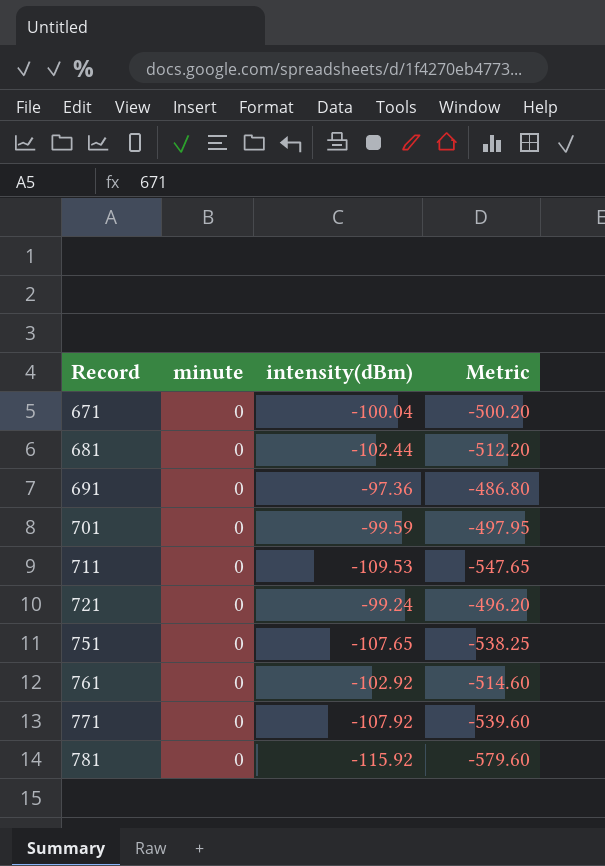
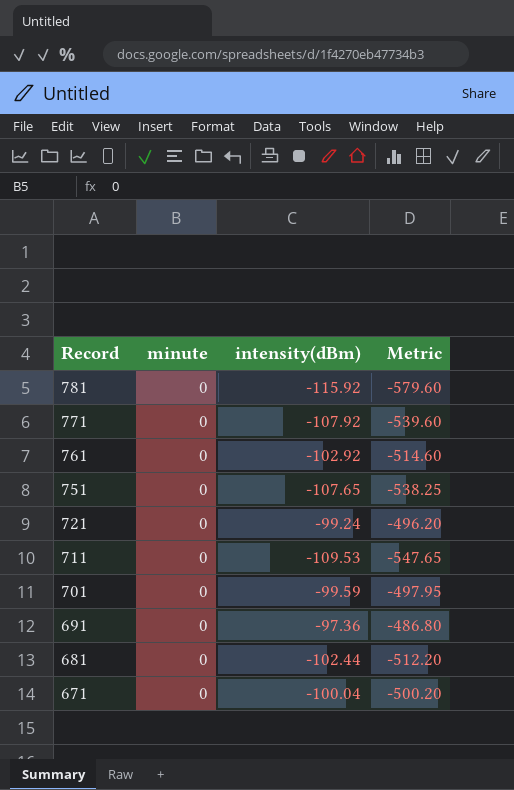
row order: Record ascending -> Record descending

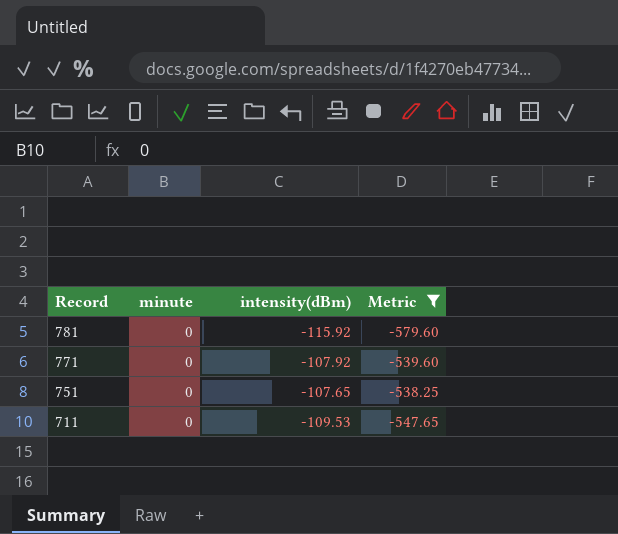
filter: none -> Metric <= -538.25

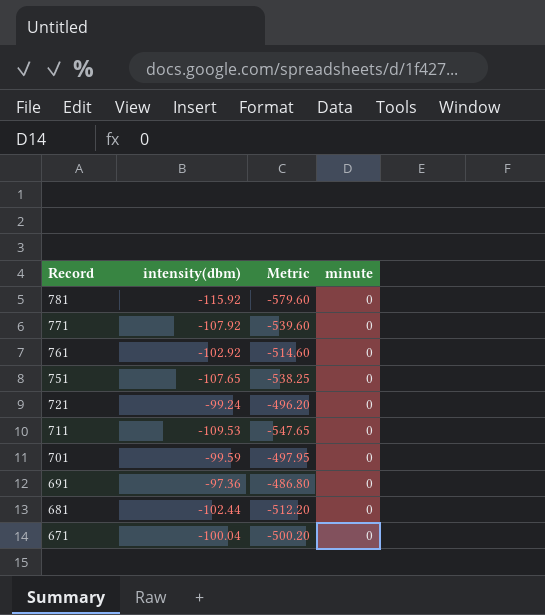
filter: Metric <= -538.25 -> none
column name: intensity(dBm) -> intensity(dbm)
column minute | position: 2 -> 4

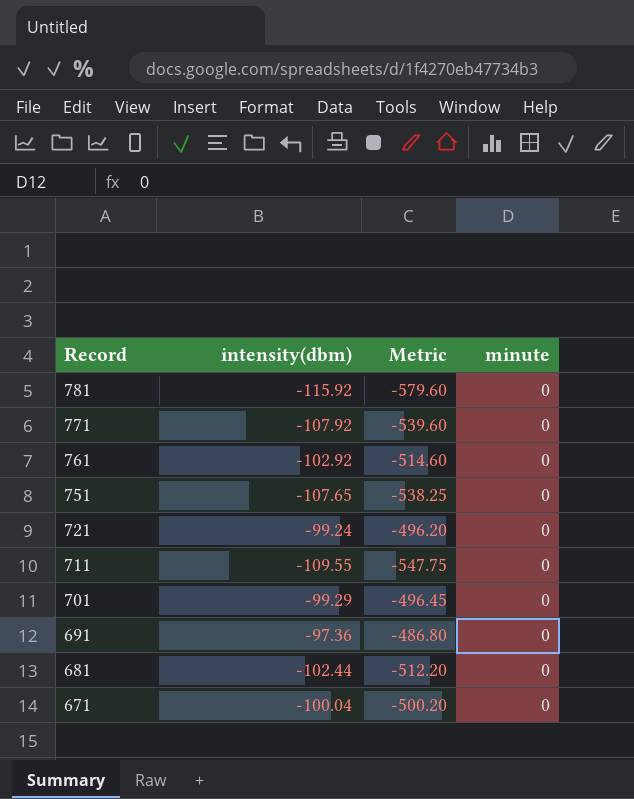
711 | intensity(dbm): -109.53 -> -109.55
711 | Metric: -547.65 -> -547.75
701 | intensity(dbm): -99.59 -> -99.29
701 | Metric: -497.95 -> -496.45

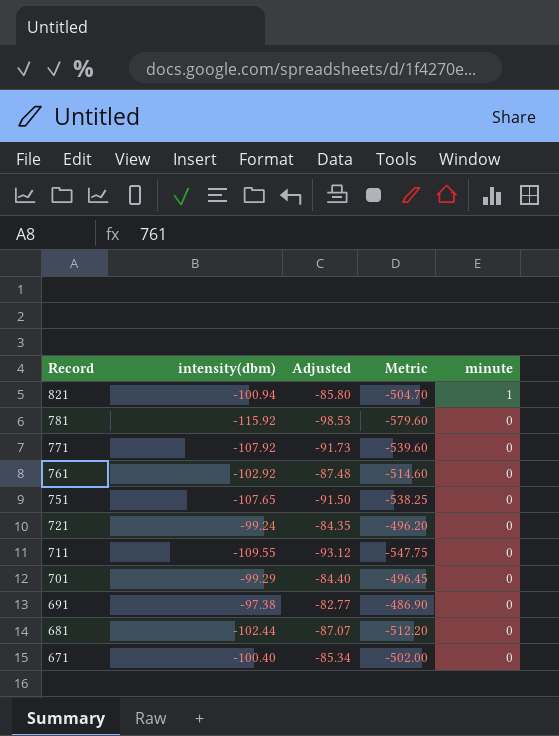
column Adjusted | formula: none -> [intensity(dbm)] * 0.85
row 821: none -> -100.94 | -85.80 | -504.70 | 1
691 | intensity(dbm): -97.36 -> -97.38
691 | Metric: -486.80 -> -486.90
671 | intensity(dbm): -100.04 -> -100.40
671 | Metric: -500.20 -> -502.00

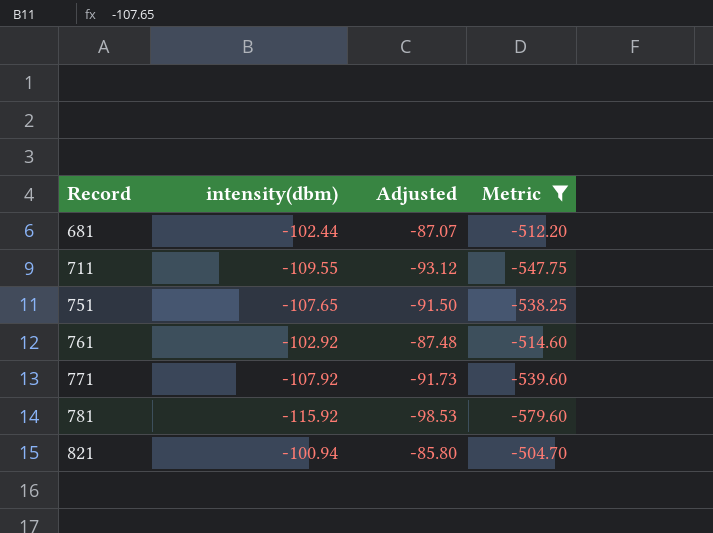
filter: none -> Metric <= -504.70
row order: Record descending -> Record ascending
column minute | position: 5 -> none

